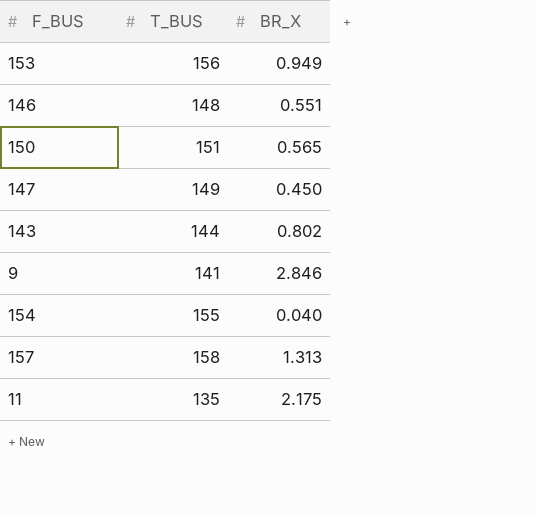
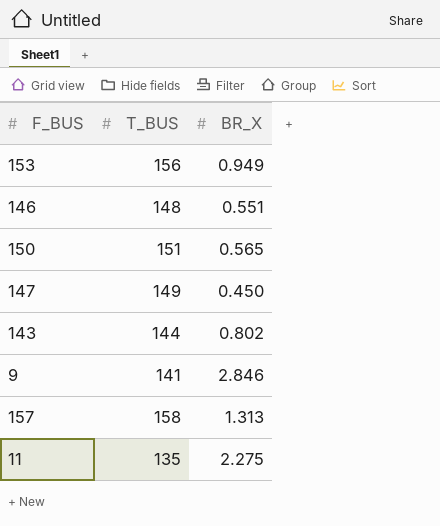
row 154: 155 | 0.040 -> none
11 | BR_X: 2.175 -> 2.275

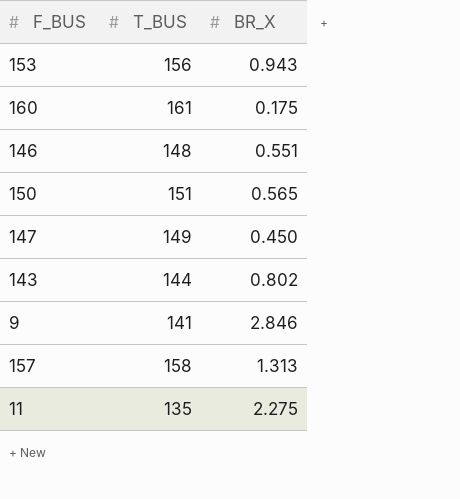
153 | BR_X: 0.949 -> 0.943
row 160: none -> 161 | 0.175

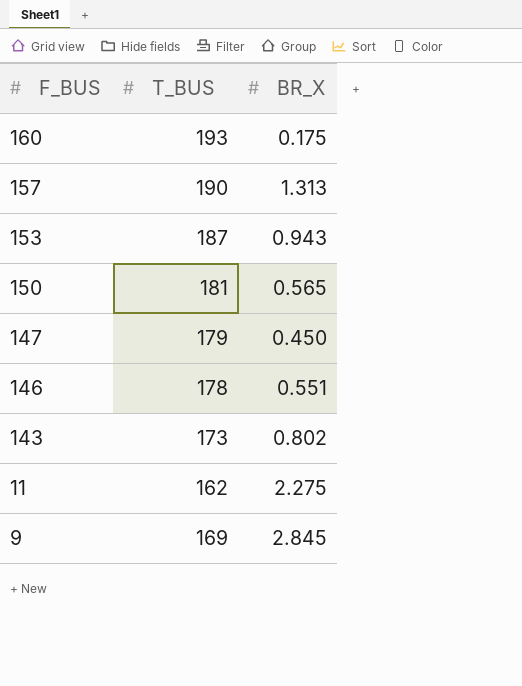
row order: none -> F_BUS descending
160 | T_BUS: 161 -> 193
157 | T_BUS: 158 -> 190
153 | T_BUS: 156 -> 187
150 | T_BUS: 151 -> 181
147 | T_BUS: 149 -> 179
146 | T_BUS: 148 -> 178
143 | T_BUS: 144 -> 173
11 | T_BUS: 135 -> 162
9 | T_BUS: 141 -> 169
9 | BR_X: 2.846 -> 2.845

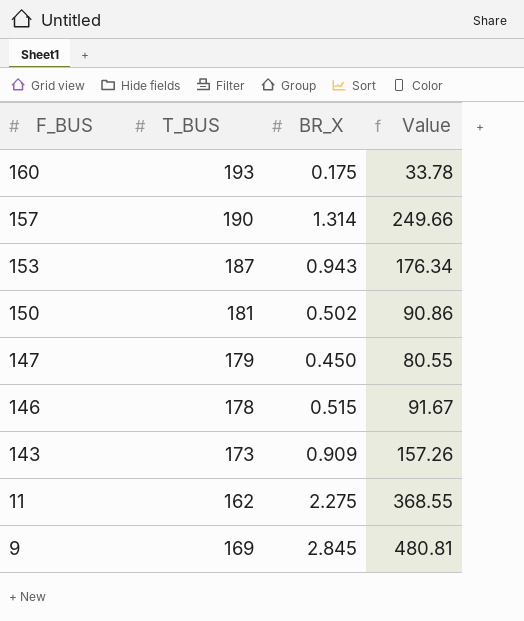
column Value | formula: none -> [T_BUS] * [BR_X]
157 | BR_X: 1.313 -> 1.314
150 | BR_X: 0.565 -> 0.502
146 | BR_X: 0.551 -> 0.515
143 | BR_X: 0.802 -> 0.909

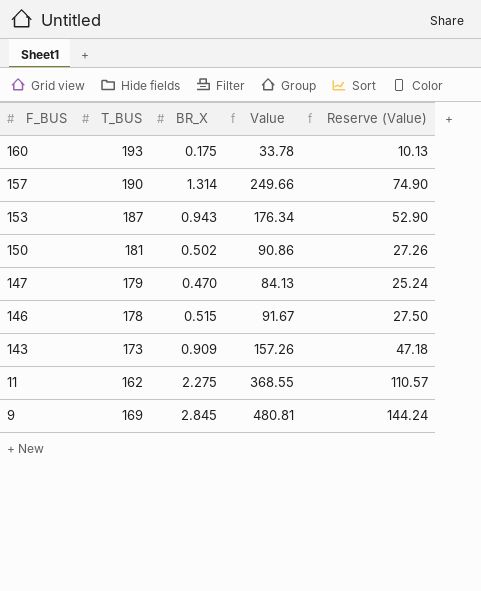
column Reserve (Value) | formula: none -> [Value] * 0.3
147 | BR_X: 0.450 -> 0.470
147 | Value: 80.55 -> 84.13

